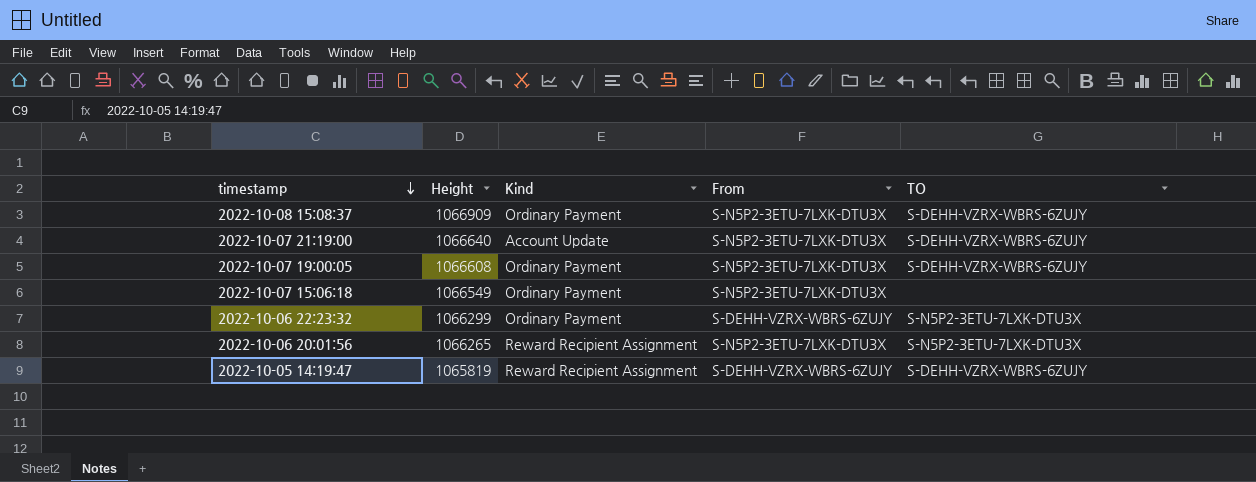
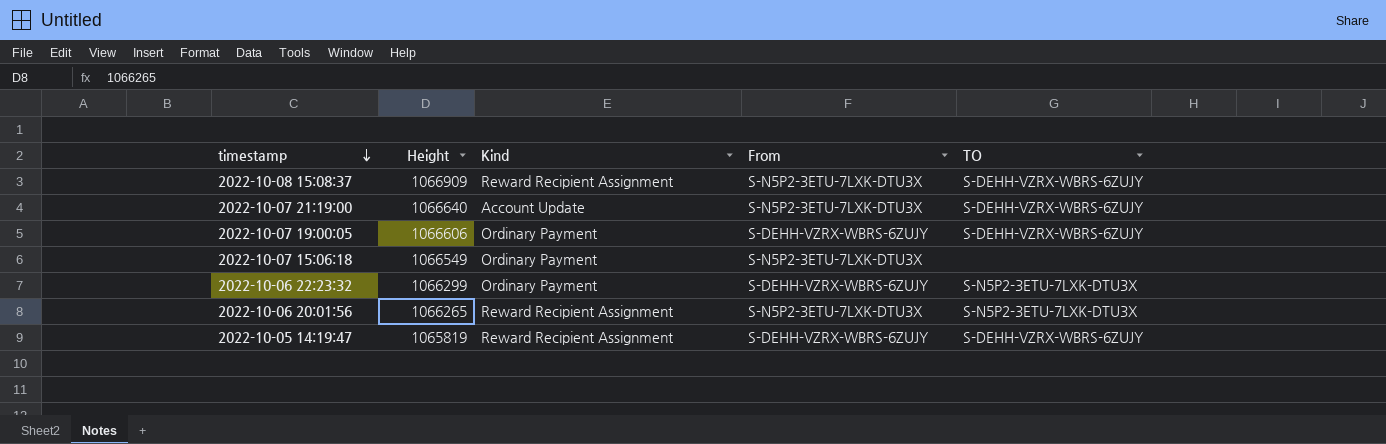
2022-10-08 15:08:37 | Kind: Ordinary Payment -> Reward Recipient Assignment
2022-10-07 19:00:05 | Height: 1066608 -> 1066606
2022-10-07 19:00:05 | From: S-N5P2-3ETU-7LXK-DTU3X -> S-DEHH-VZRX-WBRS-6ZUJY

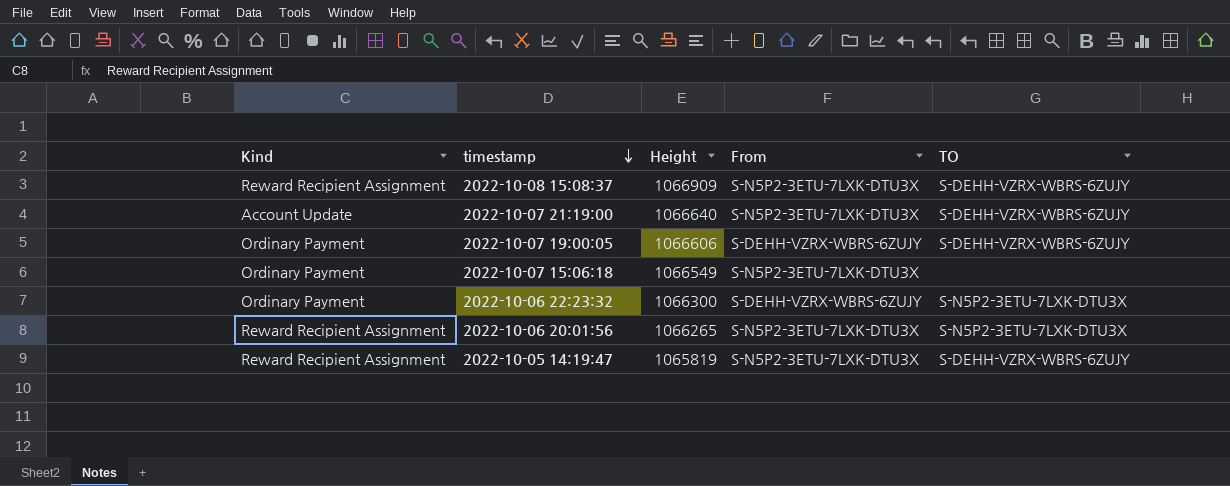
column Kind | position: 3 -> 1
2022-10-06 22:23:32 | Height: 1066299 -> 1066300
2022-10-05 14:19:47 | From: S-DEHH-VZRX-WBRS-6ZUJY -> S-N5P2-3ETU-7LXK-DTU3X

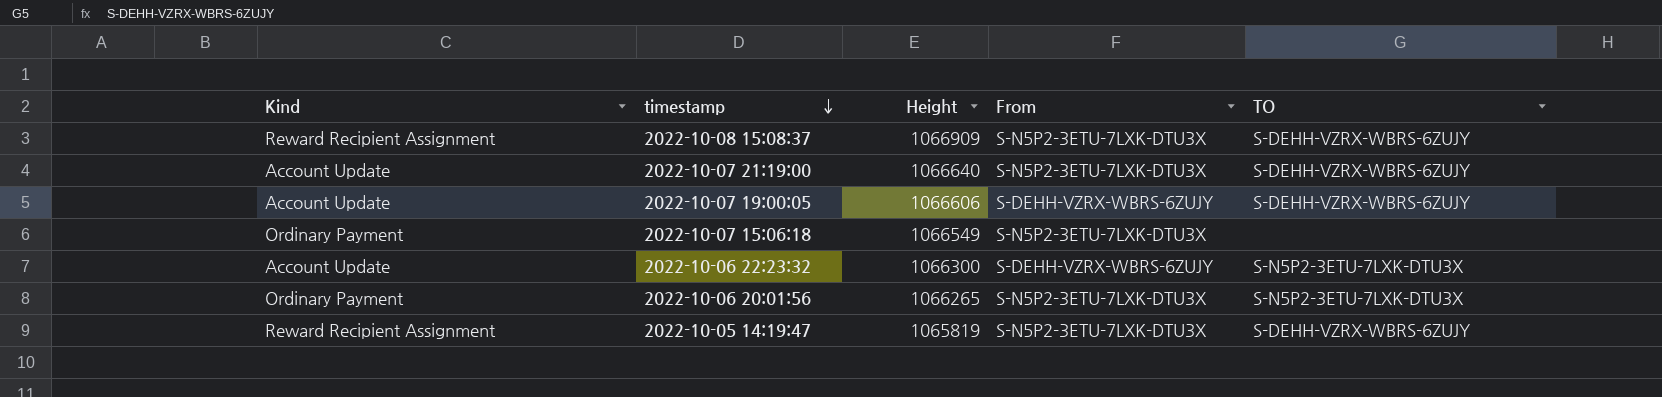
2022-10-07 19:00:05 | Kind: Ordinary Payment -> Account Update
2022-10-06 22:23:32 | Kind: Ordinary Payment -> Account Update
2022-10-06 20:01:56 | Kind: Reward Recipient Assignment -> Ordinary Payment

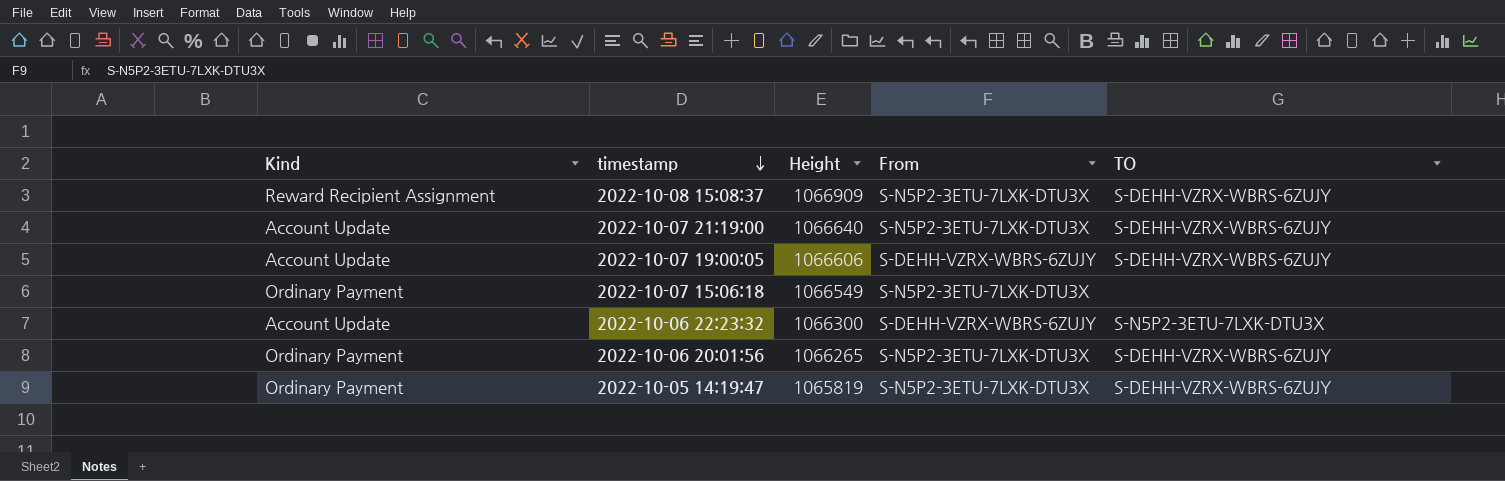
2022-10-06 20:01:56 | TO: S-N5P2-3ETU-7LXK-DTU3X -> S-DEHH-VZRX-WBRS-6ZUJY
2022-10-05 14:19:47 | Kind: Reward Recipient Assignment -> Ordinary Payment

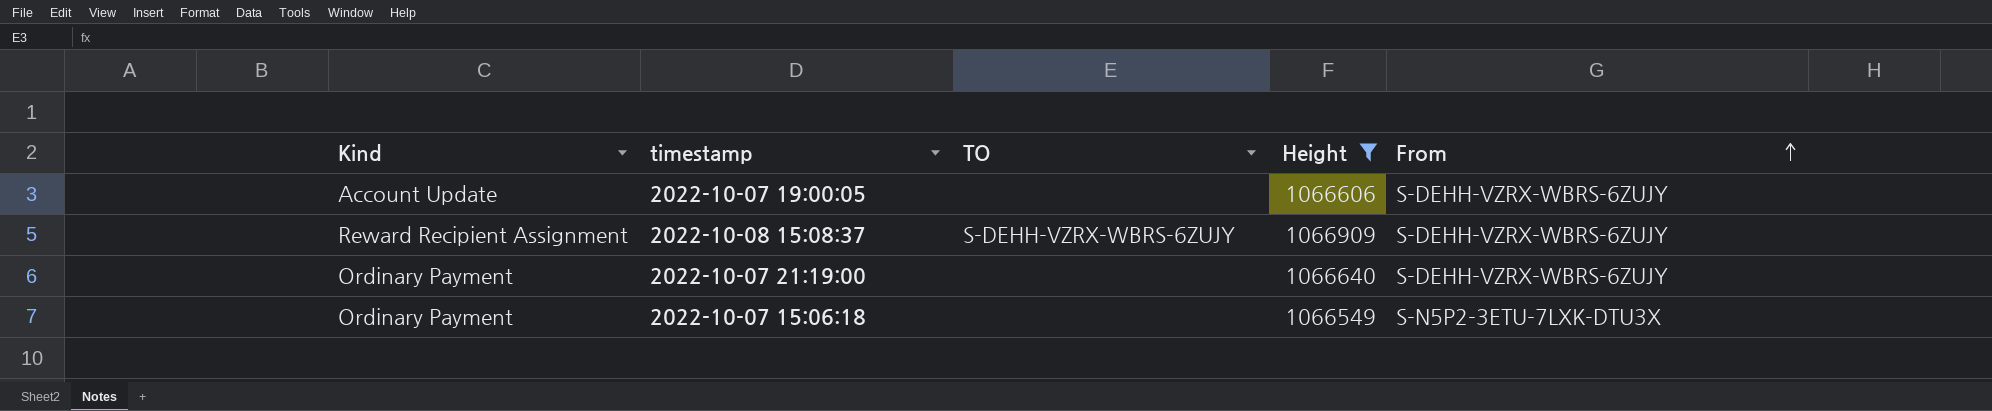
filter: none -> Height >= 1066549
row order: timestamp descending -> From ascending
column TO | position: 5 -> 3
2022-10-07 19:00:05 | TO: S-DEHH-VZRX-WBRS-6ZUJY -> none
2022-10-08 15:08:37 | From: S-N5P2-3ETU-7LXK-DTU3X -> S-DEHH-VZRX-WBRS-6ZUJY
2022-10-07 21:19:00 | Kind: Account Update -> Ordinary Payment
2022-10-07 21:19:00 | TO: S-DEHH-VZRX-WBRS-6ZUJY -> none
2022-10-07 21:19:00 | From: S-N5P2-3ETU-7LXK-DTU3X -> S-DEHH-VZRX-WBRS-6ZUJY

